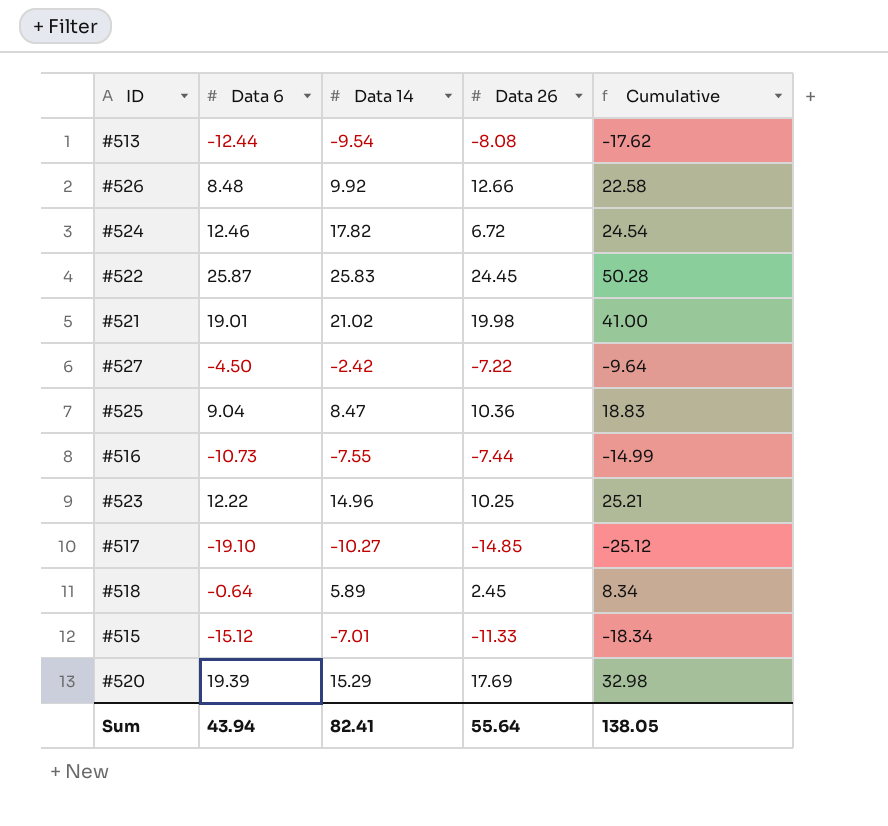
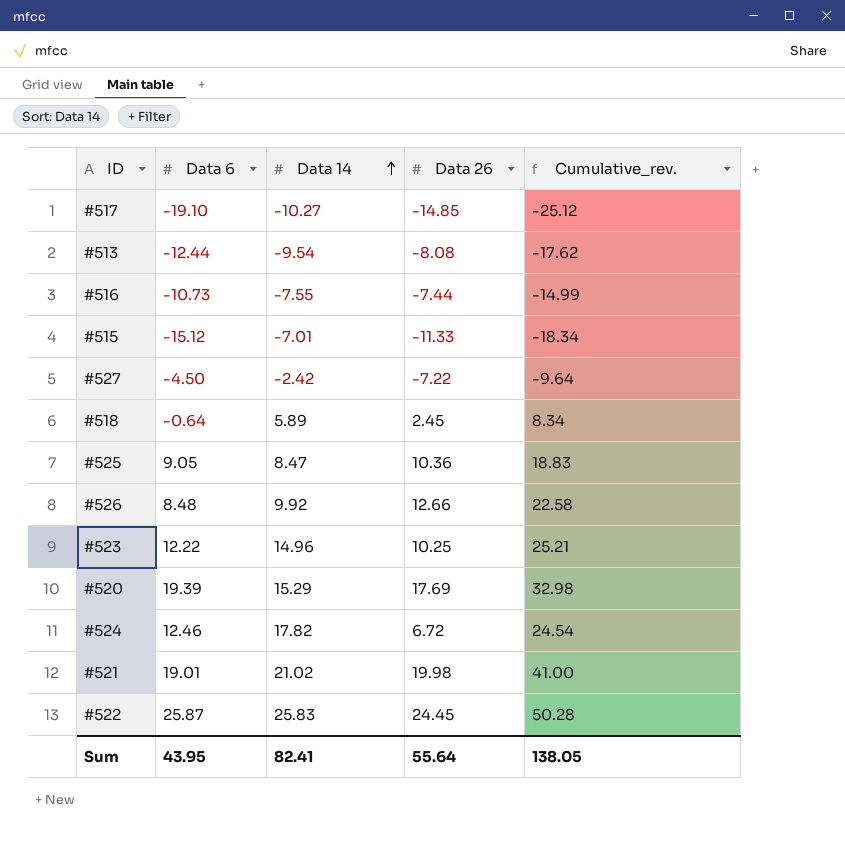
row order: none -> Data 14 ascending
column name: Cumulative -> Cumulative_rev.
#525 | Data 6: 9.04 -> 9.05
Sum | Data 6: 43.94 -> 43.95

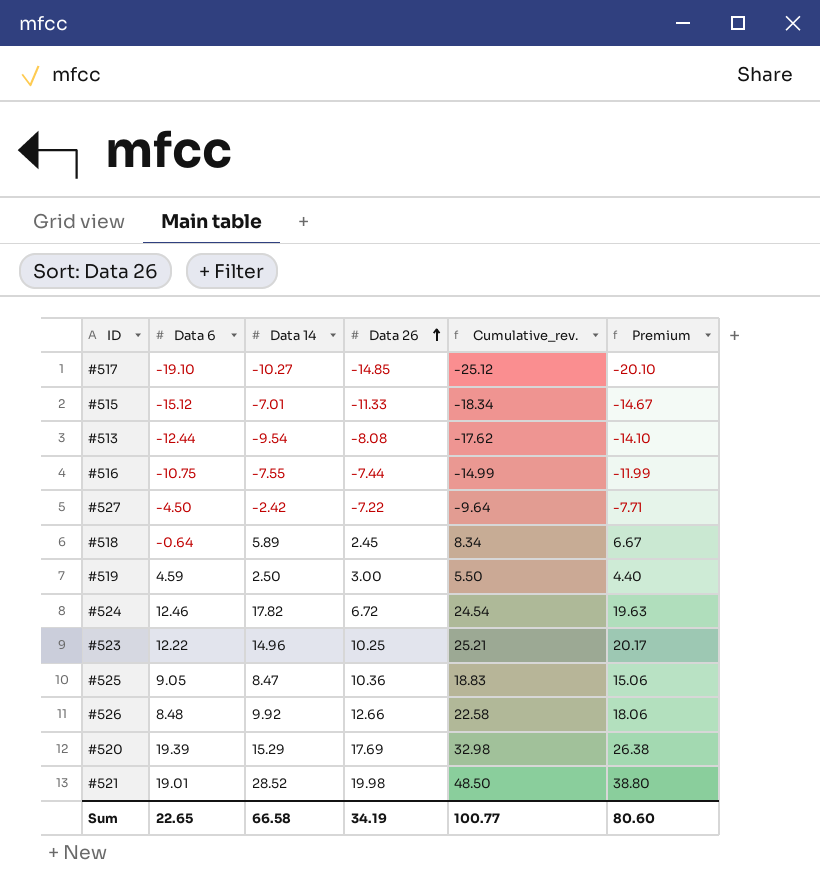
row order: Data 14 ascending -> Data 26 ascending
column Premium | formula: none -> [Cumulative_rev.] * 0.8
row #522: 25.87 | 25.83 | 24.45 | 50.28 -> none
#516 | Data 6: -10.73 -> -10.75
row #519: none -> 4.59 | 2.50 | 3.00 | 5.50 | 4.40
#521 | Data 14: 21.02 -> 28.52
#521 | Cumulative_rev.: 41.00 -> 48.50
Sum | Data 6: 43.95 -> 22.65
Sum | Data 14: 82.41 -> 66.58
Sum | Data 26: 55.64 -> 34.19
Sum | Cumulative_rev.: 138.05 -> 100.77

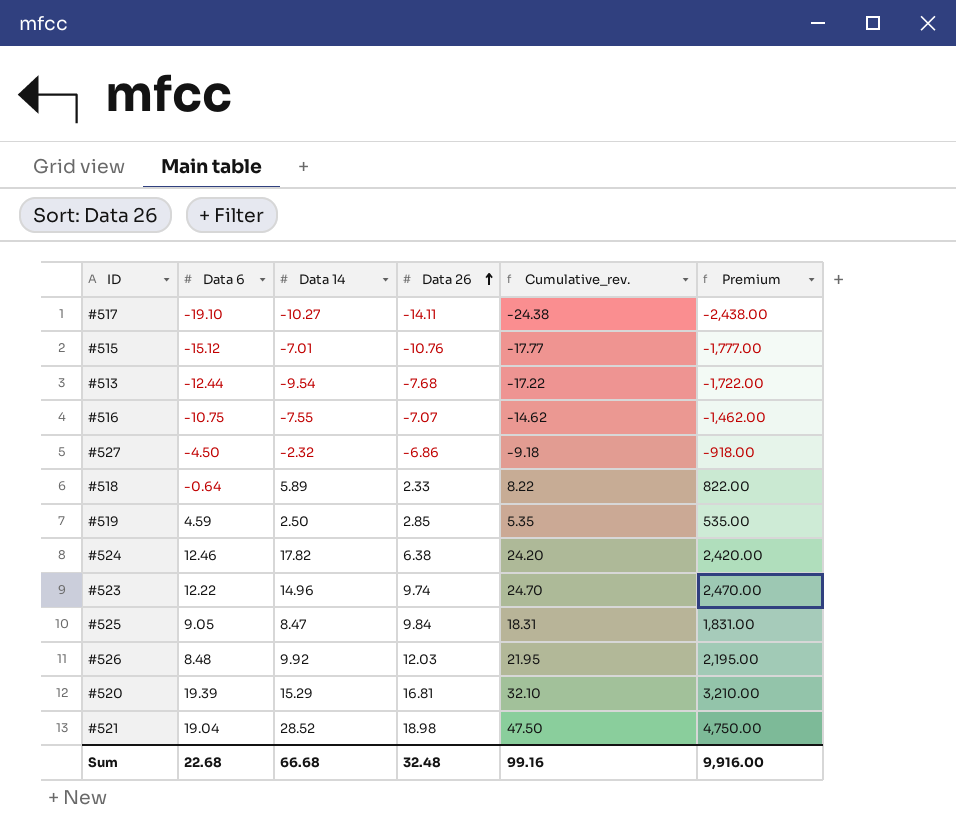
column Premium | formula: [Cumulative_rev.] * 0.8 -> [Cumulative_rev.] * 100
#517 | Data 26: -14.85 -> -14.11
#517 | Cumulative_rev.: -25.12 -> -24.38
#515 | Data 26: -11.33 -> -10.76
#515 | Cumulative_rev.: -18.34 -> -17.77
#513 | Data 26: -8.08 -> -7.68
#513 | Cumulative_rev.: -17.62 -> -17.22
#516 | Data 26: -7.44 -> -7.07
#516 | Cumulative_rev.: -14.99 -> -14.62
#527 | Data 14: -2.42 -> -2.32
#527 | Data 26: -7.22 -> -6.86
#527 | Cumulative_rev.: -9.64 -> -9.18
#518 | Data 26: 2.45 -> 2.33
#518 | Cumulative_rev.: 8.34 -> 8.22
#519 | Data 26: 3.00 -> 2.85
#519 | Cumulative_rev.: 5.50 -> 5.35
#524 | Data 26: 6.72 -> 6.38
#524 | Cumulative_rev.: 24.54 -> 24.20
#523 | Data 26: 10.25 -> 9.74
#523 | Cumulative_rev.: 25.21 -> 24.70
#525 | Data 26: 10.36 -> 9.84
#525 | Cumulative_rev.: 18.83 -> 18.31
#526 | Data 26: 12.66 -> 12.03
#526 | Cumulative_rev.: 22.58 -> 21.95
#520 | Data 26: 17.69 -> 16.81
#520 | Cumulative_rev.: 32.98 -> 32.10
#521 | Data 6: 19.01 -> 19.04
#521 | Data 26: 19.98 -> 18.98
#521 | Cumulative_rev.: 48.50 -> 47.50
Sum | Data 6: 22.65 -> 22.68
Sum | Data 14: 66.58 -> 66.68
Sum | Data 26: 34.19 -> 32.48
Sum | Cumulative_rev.: 100.77 -> 99.16
Sum | Premium: 80.60 -> 9,916.00

